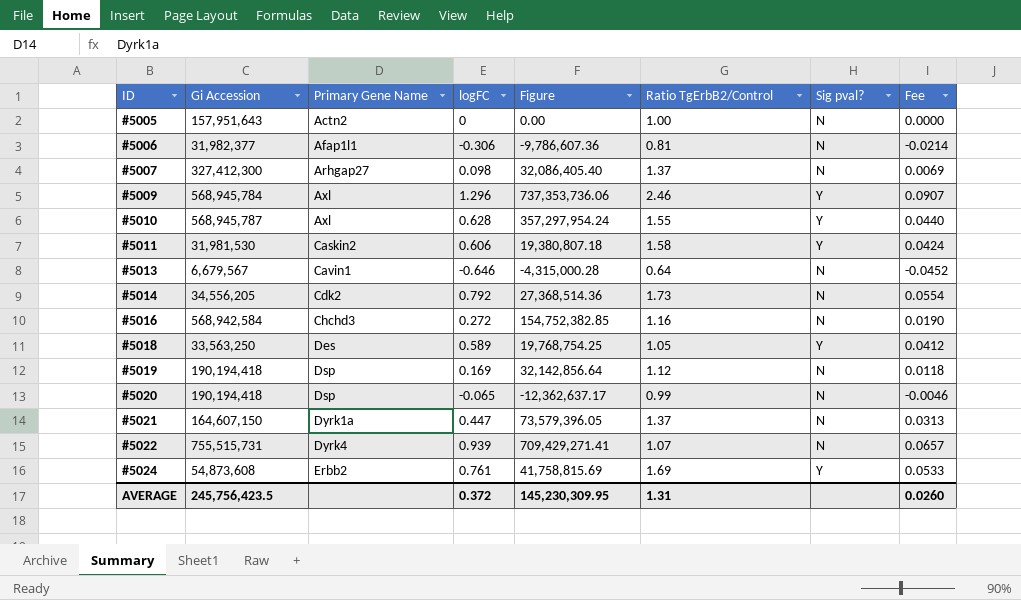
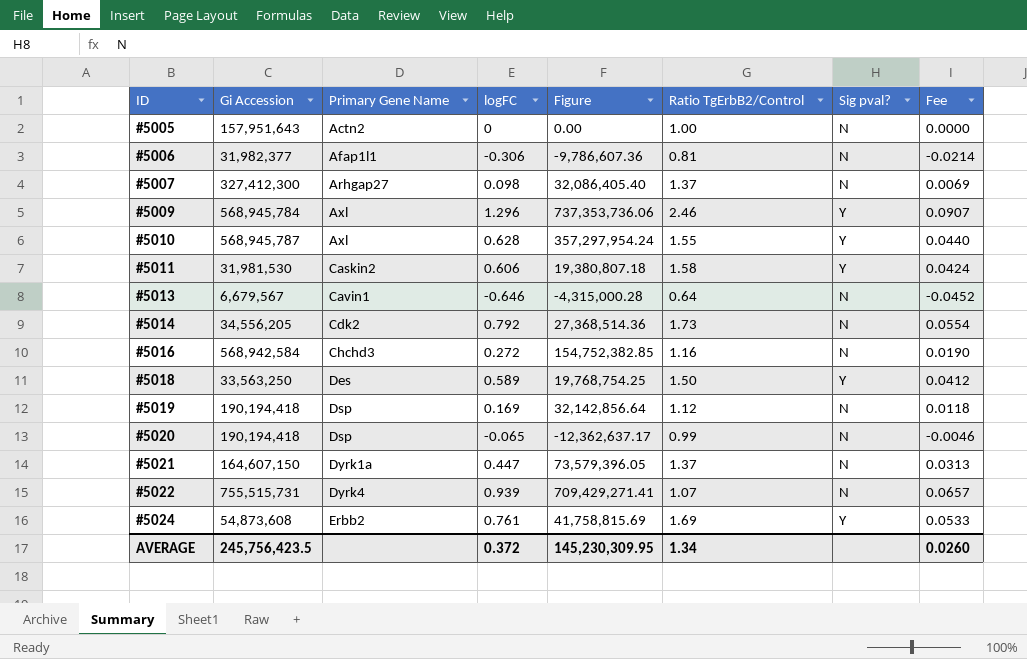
#5018 | Ratio TgErbB2/Control: 1.05 -> 1.50
AVERAGE | Ratio TgErbB2/Control: 1.31 -> 1.34

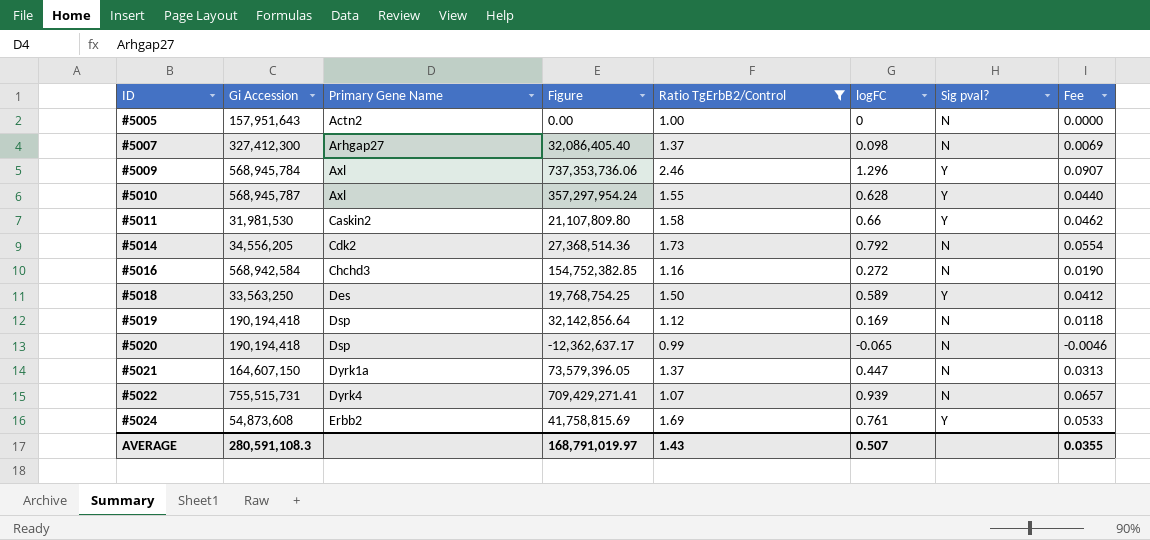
filter: none -> Ratio TgErbB2/Control >= 0.99
column logFC | position: 4 -> 6
#5011 | Figure: 19,380,807.18 -> 21,107,809.80
#5011 | logFC: 0.606 -> 0.66
#5011 | Fee: 0.0424 -> 0.0462
AVERAGE | Gi Accession: 245,756,423.5 -> 280,591,108.3
AVERAGE | Figure: 145,230,309.95 -> 168,791,019.97
AVERAGE | Ratio TgErbB2/Control: 1.34 -> 1.43
AVERAGE | logFC: 0.372 -> 0.507
AVERAGE | Fee: 0.0260 -> 0.0355

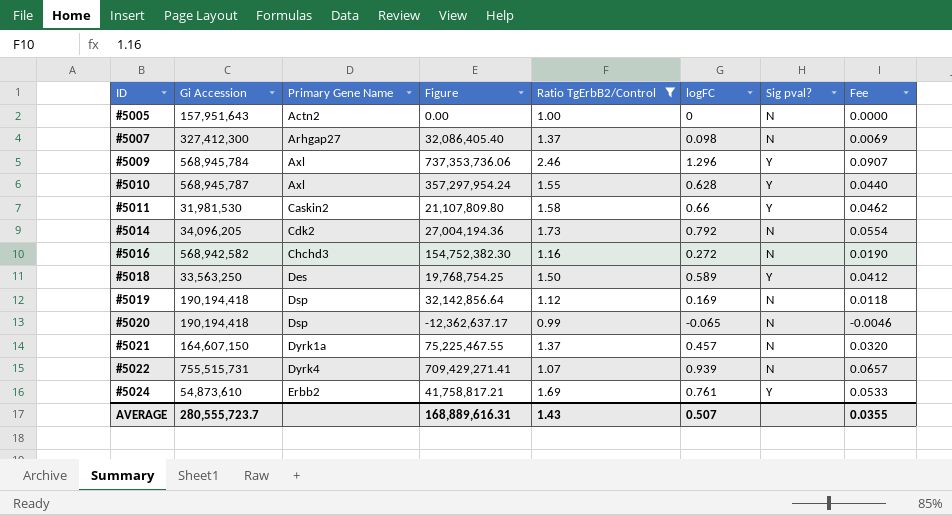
#5014 | Gi Accession: 34,556,205 -> 34,096,205
#5014 | Figure: 27,368,514.36 -> 27,004,194.36
#5016 | Gi Accession: 568,942,584 -> 568,942,582
#5016 | Figure: 154,752,382.85 -> 154,752,382.30
#5021 | Figure: 73,579,396.05 -> 75,225,467.55
#5021 | logFC: 0.447 -> 0.457
#5021 | Fee: 0.0313 -> 0.0320
#5024 | Gi Accession: 54,873,608 -> 54,873,610
#5024 | Figure: 41,758,815.69 -> 41,758,817.21
AVERAGE | Gi Accession: 280,591,108.3 -> 280,555,723.7
AVERAGE | Figure: 168,791,019.97 -> 168,889,616.31

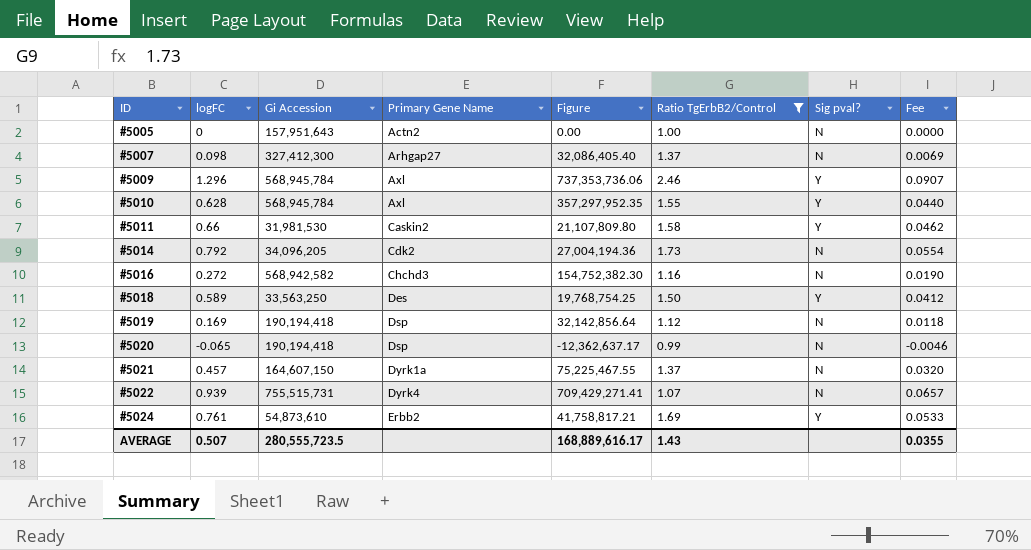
column logFC | position: 6 -> 2
#5010 | Gi Accession: 568,945,787 -> 568,945,784
#5010 | Figure: 357,297,954.24 -> 357,297,952.35
AVERAGE | Gi Accession: 280,555,723.7 -> 280,555,723.5
AVERAGE | Figure: 168,889,616.31 -> 168,889,616.17

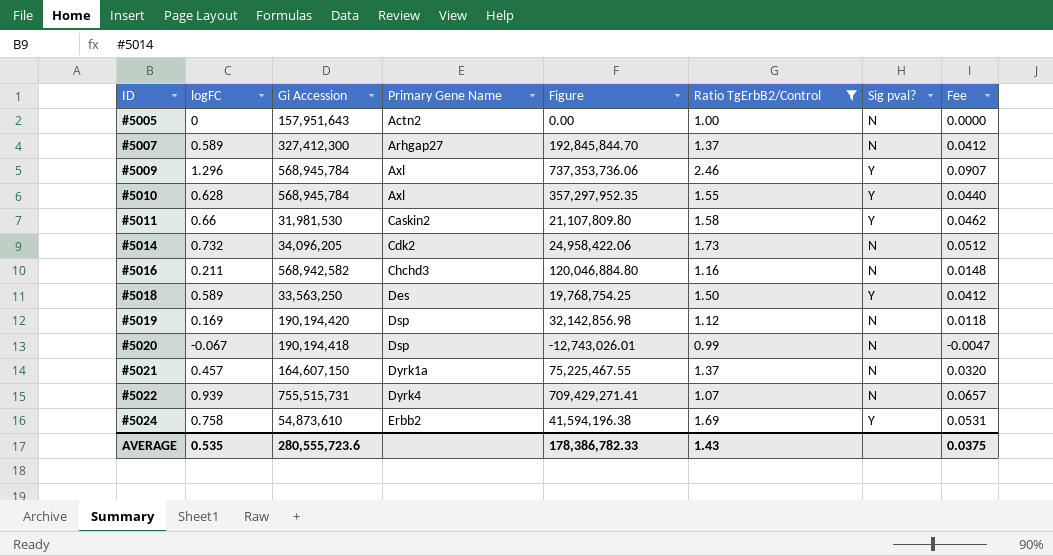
#5007 | logFC: 0.098 -> 0.589
#5007 | Figure: 32,086,405.40 -> 192,845,844.70
#5007 | Fee: 0.0069 -> 0.0412
#5014 | logFC: 0.792 -> 0.732
#5014 | Figure: 27,004,194.36 -> 24,958,422.06
#5014 | Fee: 0.0554 -> 0.0512
#5016 | logFC: 0.272 -> 0.211
#5016 | Figure: 154,752,382.30 -> 120,046,884.80
#5016 | Fee: 0.0190 -> 0.0148
#5019 | Gi Accession: 190,194,418 -> 190,194,420
#5019 | Figure: 32,142,856.64 -> 32,142,856.98
#5020 | logFC: -0.065 -> -0.067
#5020 | Figure: -12,362,637.17 -> -12,743,026.01
#5020 | Fee: -0.0046 -> -0.0047
#5024 | logFC: 0.761 -> 0.758
#5024 | Figure: 41,758,817.21 -> 41,594,196.38
#5024 | Fee: 0.0533 -> 0.0531
AVERAGE | logFC: 0.507 -> 0.535
AVERAGE | Gi Accession: 280,555,723.5 -> 280,555,723.6
AVERAGE | Figure: 168,889,616.17 -> 178,386,782.33
AVERAGE | Fee: 0.0355 -> 0.0375

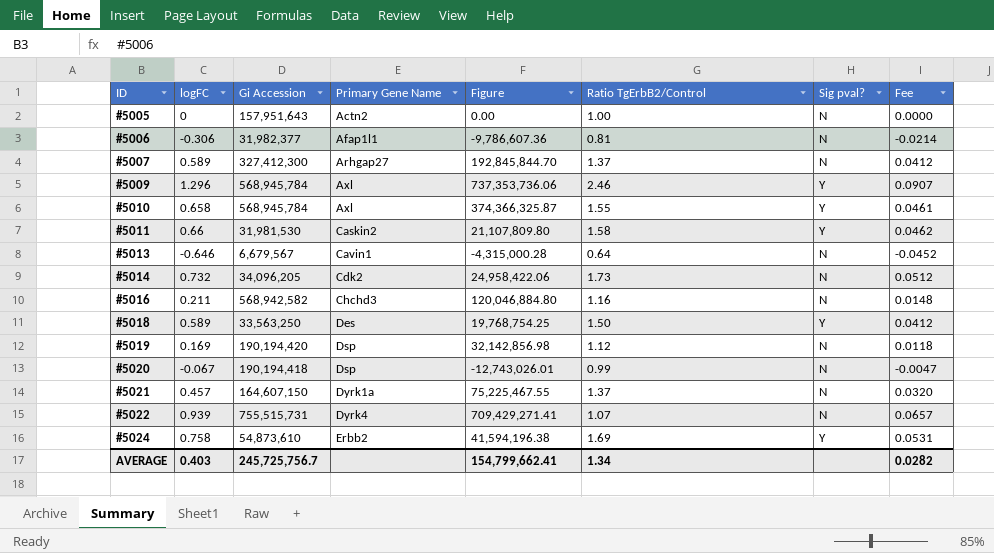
filter: Ratio TgErbB2/Control >= 0.99 -> none
#5010 | logFC: 0.628 -> 0.658
#5010 | Figure: 357,297,952.35 -> 374,366,325.87
#5010 | Fee: 0.0440 -> 0.0461
AVERAGE | logFC: 0.535 -> 0.403
AVERAGE | Gi Accession: 280,555,723.6 -> 245,725,756.7
AVERAGE | Figure: 178,386,782.33 -> 154,799,662.41
AVERAGE | Ratio TgErbB2/Control: 1.43 -> 1.34
AVERAGE | Fee: 0.0375 -> 0.0282

